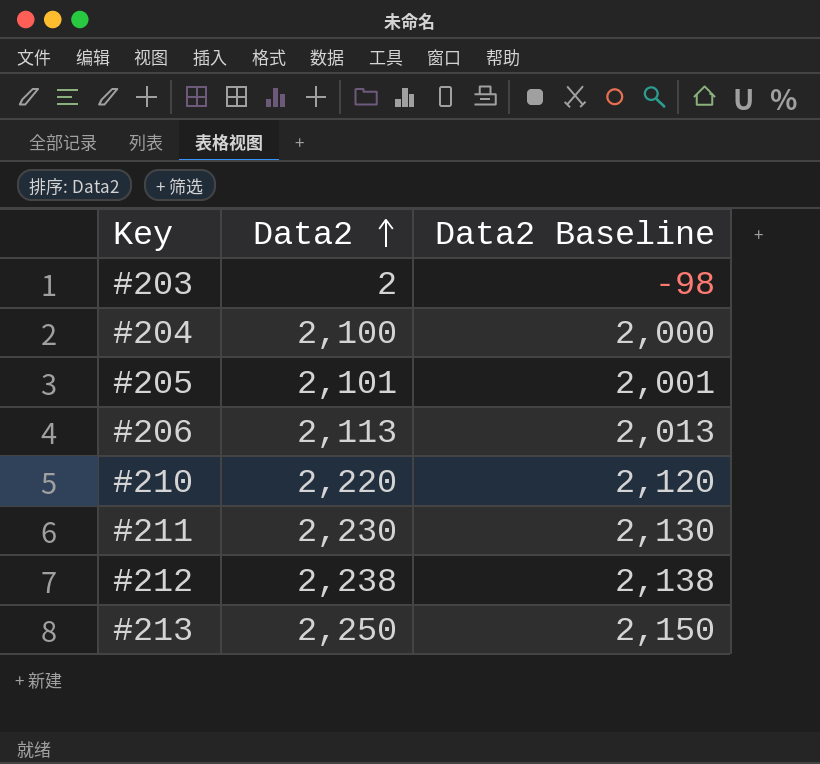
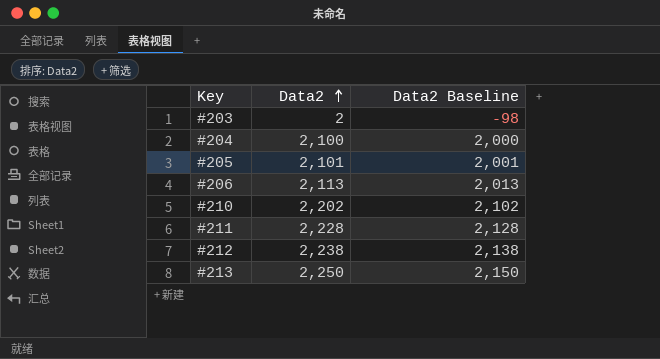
#210 | Data2: 2,220 -> 2,202
#210 | Data2 Baseline: 2,120 -> 2,102
#211 | Data2: 2,230 -> 2,228
#211 | Data2 Baseline: 2,130 -> 2,128

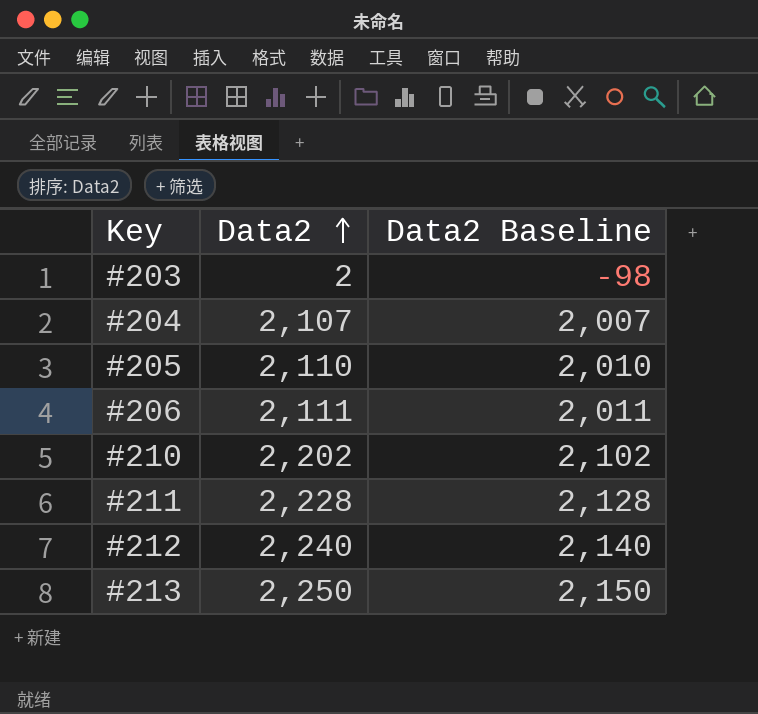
#204 | Data2: 2,100 -> 2,107
#204 | Data2 Baseline: 2,000 -> 2,007
#205 | Data2: 2,101 -> 2,110
#205 | Data2 Baseline: 2,001 -> 2,010
#206 | Data2: 2,113 -> 2,111
#206 | Data2 Baseline: 2,013 -> 2,011
#212 | Data2: 2,238 -> 2,240
#212 | Data2 Baseline: 2,138 -> 2,140

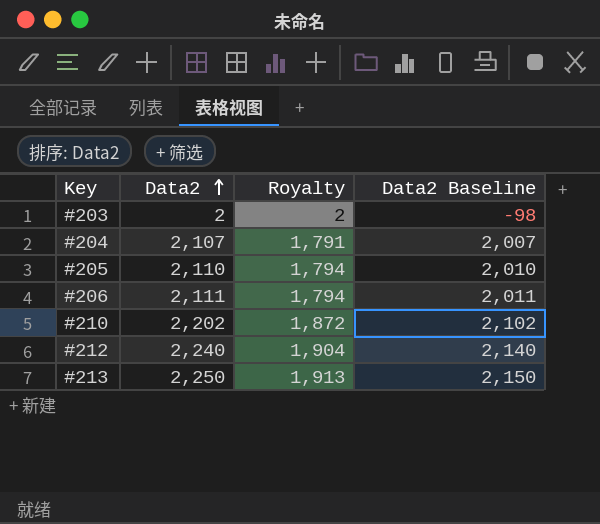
column Royalty | formula: none -> [Data2] * 0.85
row #211: 2,228 | 2,128 -> none

